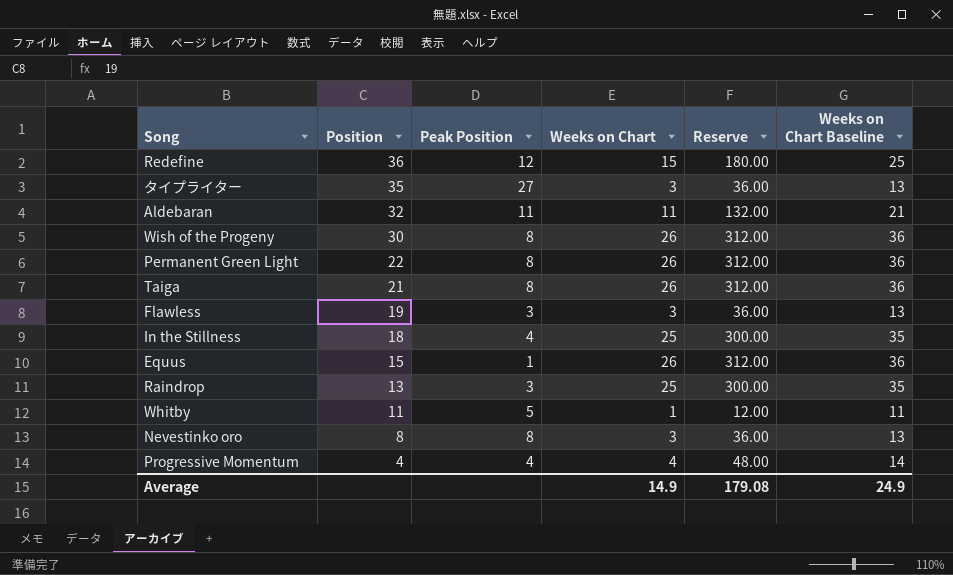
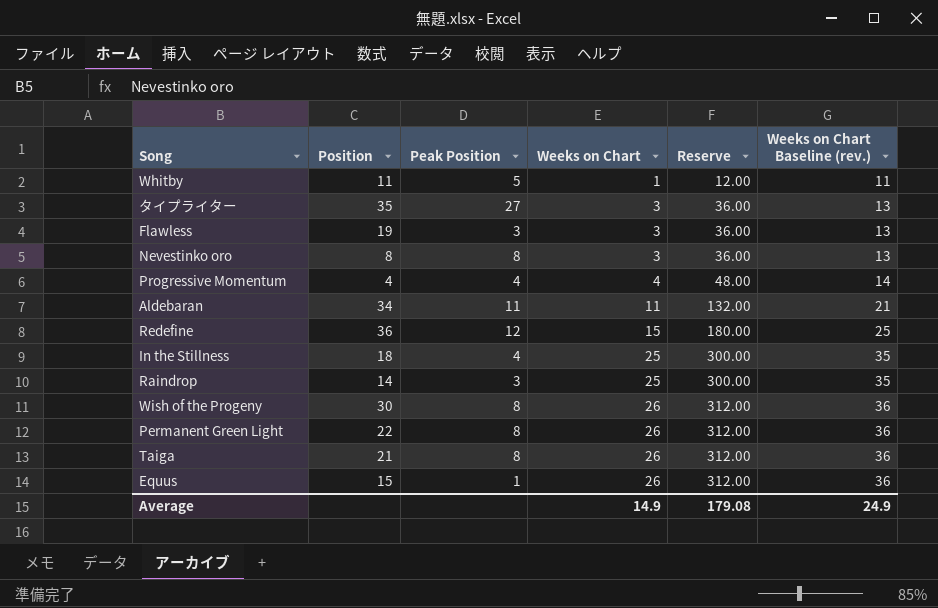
row order: Position descending -> Weeks on Chart ascending
column name: Weeks on Chart Baseline -> Weeks on Chart Baseline (rev.)
Aldebaran | Position: 32 -> 34
Raindrop | Position: 13 -> 14

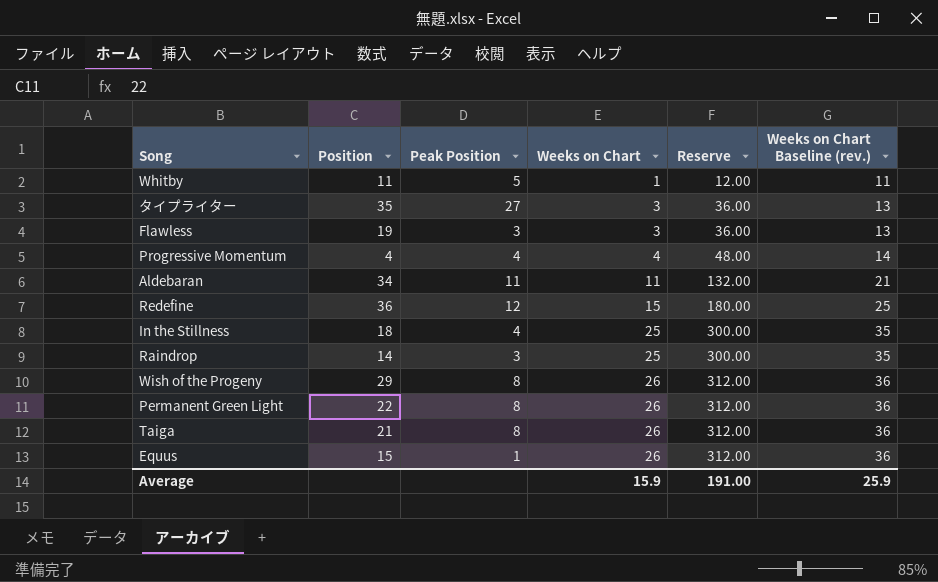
row Nevestinko oro: 8 | 8 | 3 | 36.00 | 13 -> none
Wish of the Progeny | Position: 30 -> 29
Average | Weeks on Chart: 14.9 -> 15.9
Average | Reserve: 179.08 -> 191.00
Average | Weeks on Chart Baseline (rev.): 24.9 -> 25.9

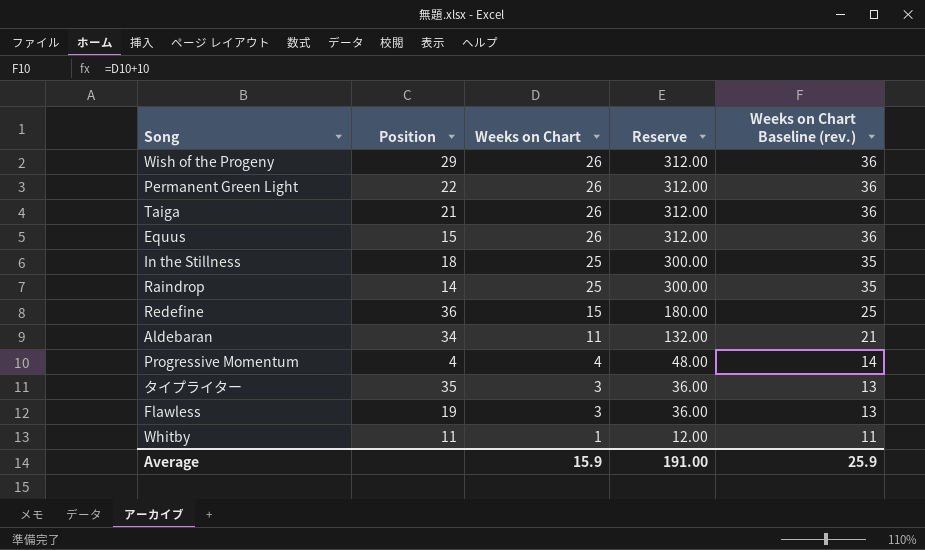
row order: Weeks on Chart ascending -> Weeks on Chart descending
column Peak Position | position: 3 -> none

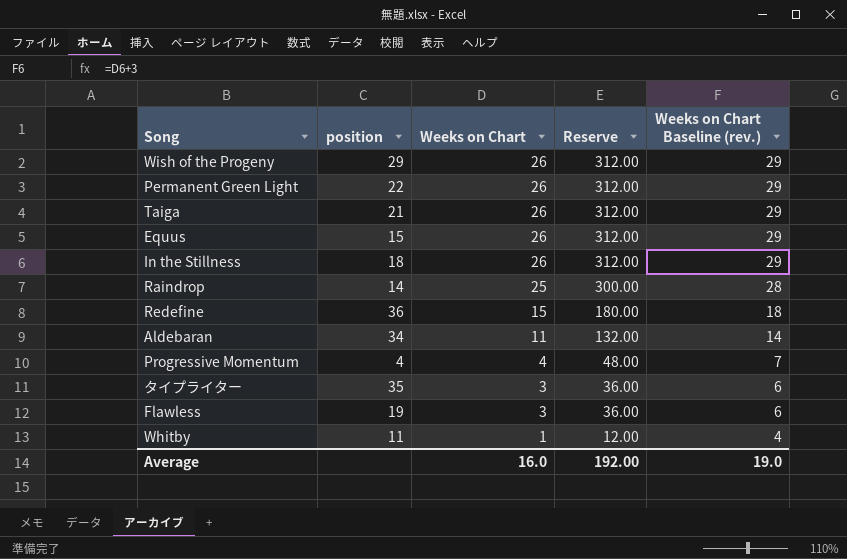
column name: Position -> position
column Weeks on Chart Baseline (rev.) | formula: [Weeks on Chart] + 10 -> [Weeks on Chart] + 3
In the Stillness | Weeks on Chart: 25 -> 26
In the Stillness | Reserve: 300.00 -> 312.00
Average | Weeks on Chart: 15.9 -> 16.0
Average | Reserve: 191.00 -> 192.00
Average | Weeks on Chart Baseline (rev.): 25.9 -> 19.0

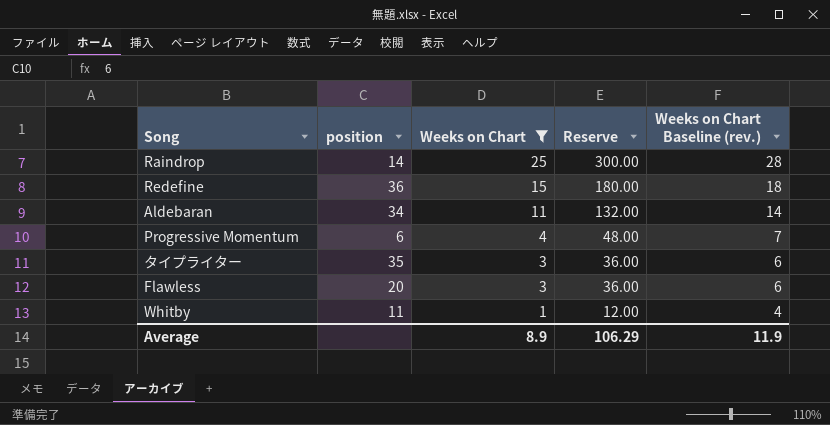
filter: none -> Weeks on Chart != 26
Progressive Momentum | position: 4 -> 6
Flawless | position: 19 -> 20
Average | Weeks on Chart: 16.0 -> 8.9
Average | Reserve: 192.00 -> 106.29
Average | Weeks on Chart Baseline (rev.): 19.0 -> 11.9

